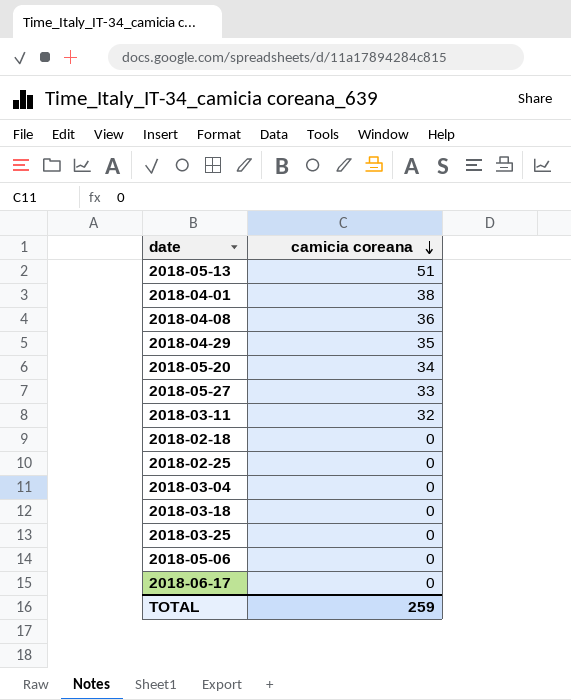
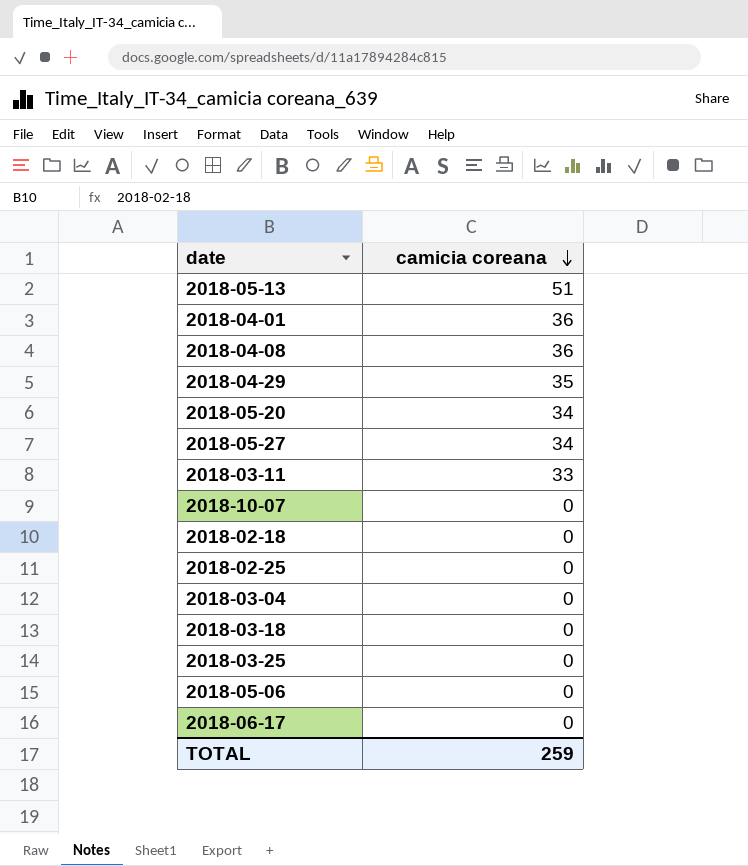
2018-04-01 | camicia coreana: 38 -> 36
2018-05-27 | camicia coreana: 33 -> 34
2018-03-11 | camicia coreana: 32 -> 33
row 2018-10-07: none -> 0

